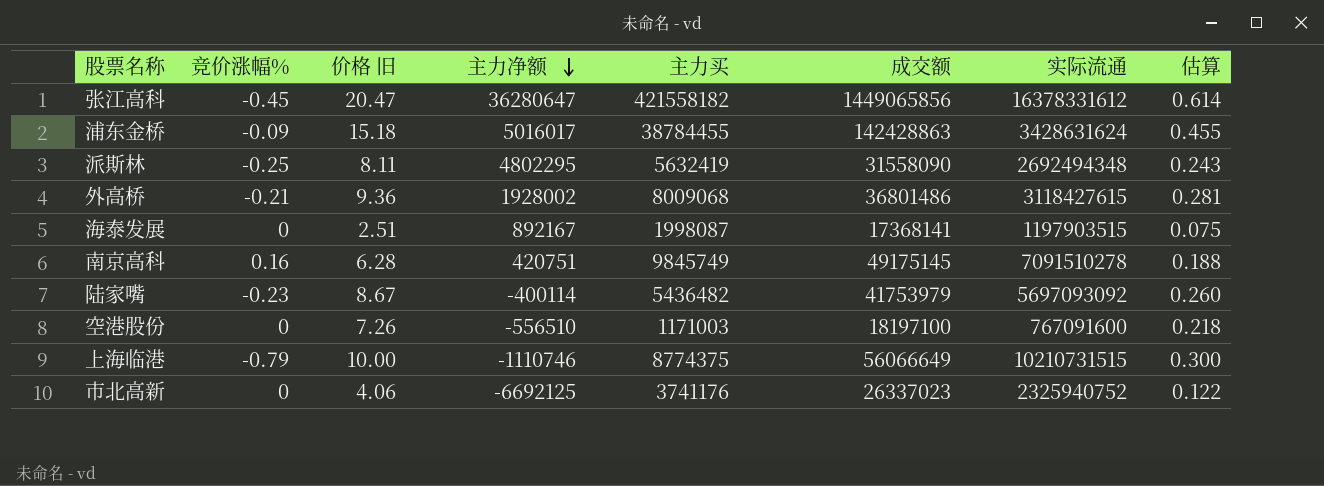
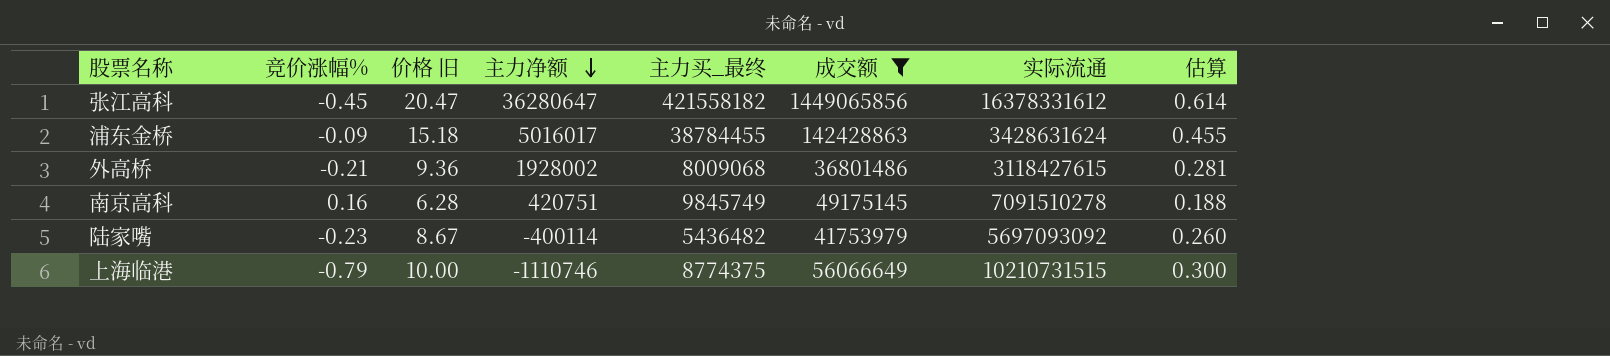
filter: none -> 成交额 >= 36801486
column name: 主力买 -> 主力买_最终

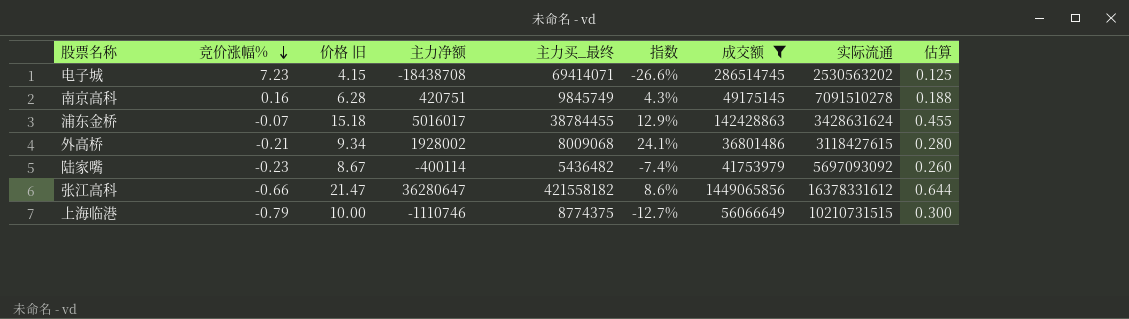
row order: 主力净额 descending -> 竞价涨幅% descending
column 指数 | formula: none -> [主力净额] / [主力买_最终]
row 电子城: none -> 7.23 | 4.15 | -18438708 | 69414071 | -26.6% | 286514745 | 2530563202 | 0.125
浦东金桥 | 竞价涨幅%: -0.09 -> -0.07
外高桥 | 价格 旧: 9.36 -> 9.34
外高桥 | 估算: 0.281 -> 0.280
张江高科 | 竞价涨幅%: -0.45 -> -0.66
张江高科 | 价格 旧: 20.47 -> 21.47
张江高科 | 估算: 0.614 -> 0.644

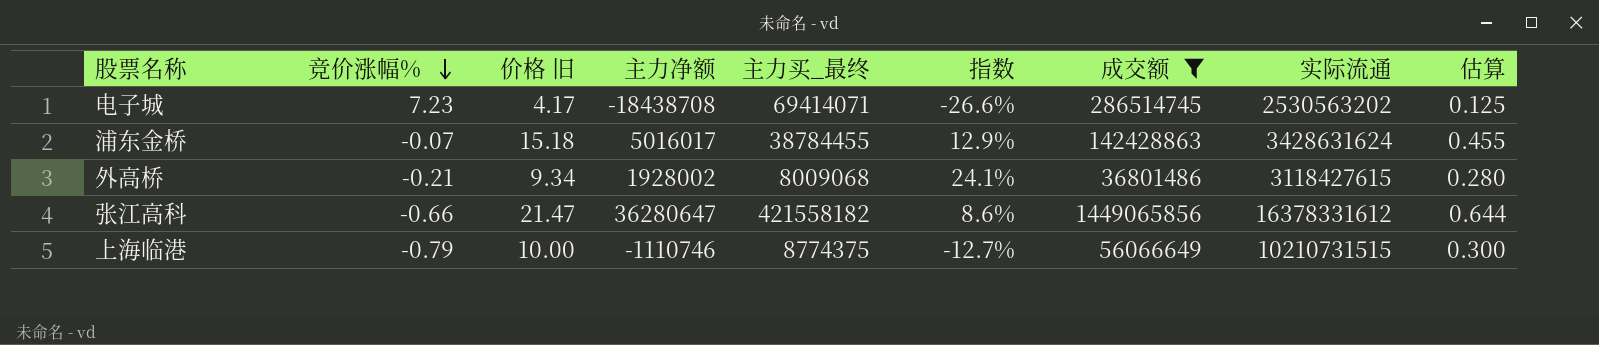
row 南京高科: 0.16 | 6.28 | 420751 | 9845749 | 4.3% | 49175145 | 7091510278 | 0.188 -> none
row 陆家嘴: -0.23 | 8.67 | -400114 | 5436482 | -7.4% | 41753979 | 5697093092 | 0.260 -> none
电子城 | 价格 旧: 4.15 -> 4.17

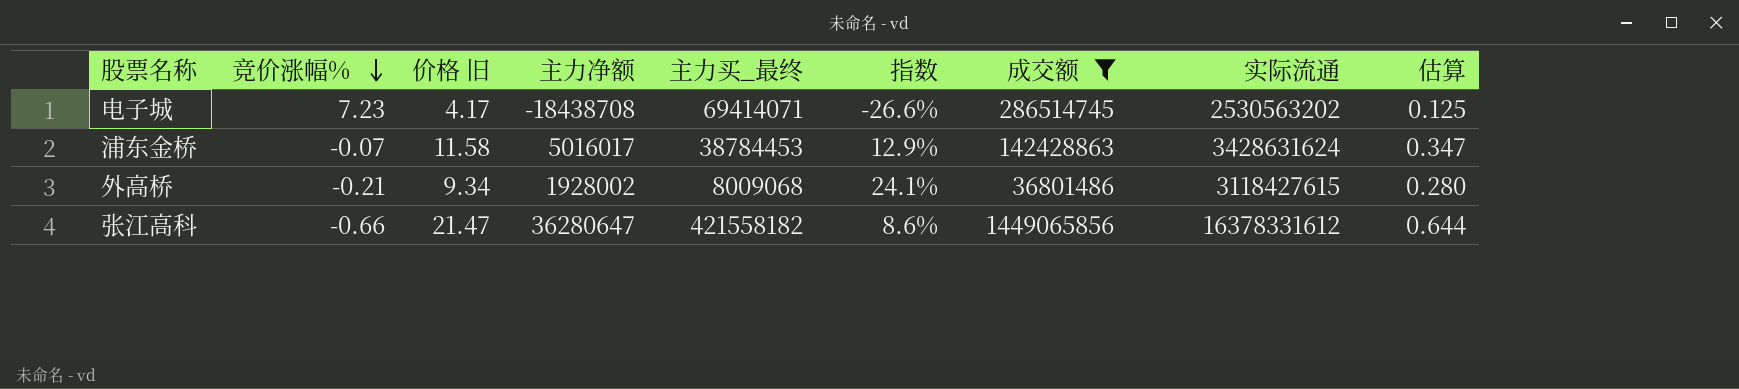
row 上海临港: -0.79 | 10.00 | -1110746 | 8774375 | -12.7% | 56066649 | 10210731515 | 0.300 -> none
浦东金桥 | 价格 旧: 15.18 -> 11.58
浦东金桥 | 主力买_最终: 38784455 -> 38784453
浦东金桥 | 估算: 0.455 -> 0.347

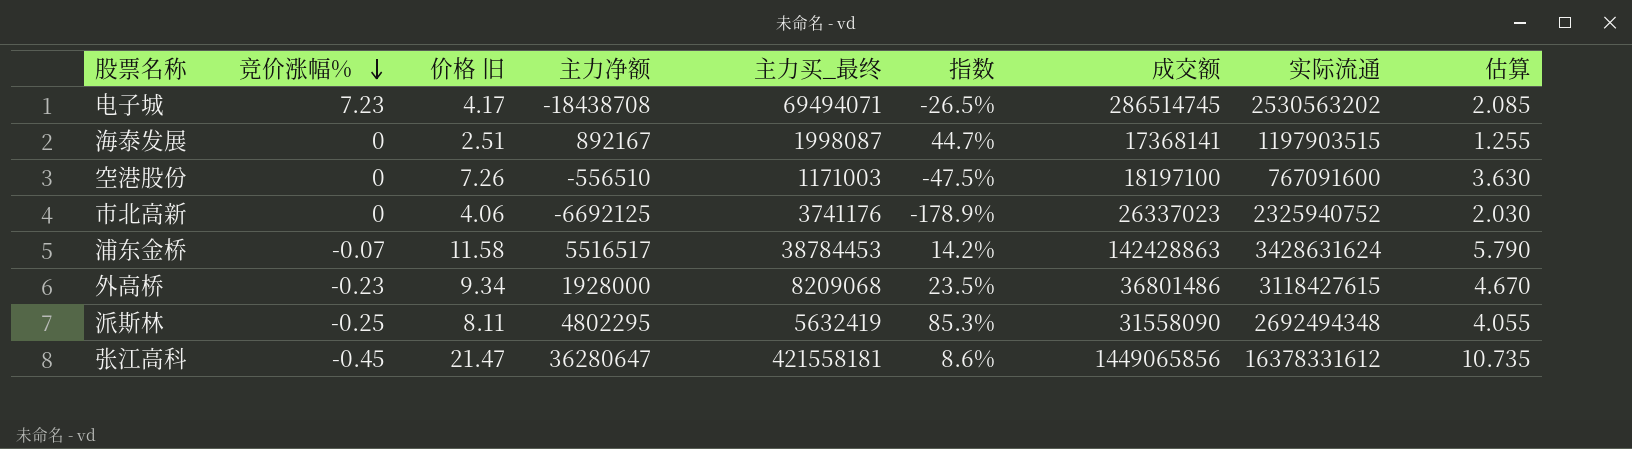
filter: 成交额 >= 36801486 -> none
column 估算 | formula: [价格 旧] * 0.03 -> [价格 旧] * 0.5
电子城 | 主力买_最终: 69414071 -> 69494071
电子城 | 指数: -26.6% -> -26.5%
浦东金桥 | 主力净额: 5016017 -> 5516517
浦东金桥 | 指数: 12.9% -> 14.2%
外高桥 | 竞价涨幅%: -0.21 -> -0.23
外高桥 | 主力净额: 1928002 -> 1928000
外高桥 | 主力买_最终: 8009068 -> 8209068
外高桥 | 指数: 24.1% -> 23.5%
张江高科 | 竞价涨幅%: -0.66 -> -0.45
张江高科 | 主力买_最终: 421558182 -> 421558181

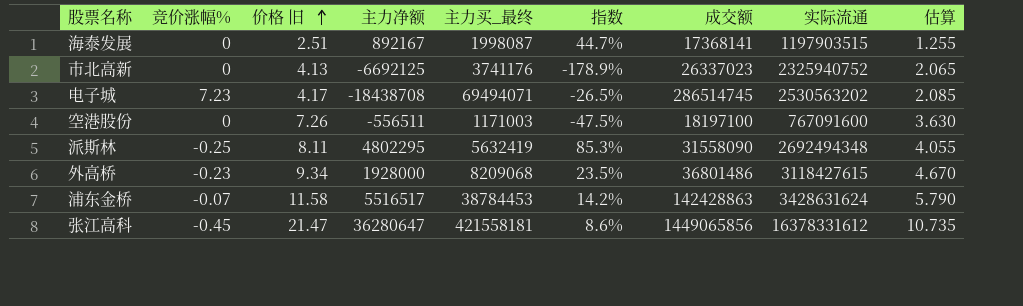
row order: 竞价涨幅% descending -> 价格 旧 ascending
市北高新 | 价格 旧: 4.06 -> 4.13
市北高新 | 估算: 2.030 -> 2.065
空港股份 | 主力净额: -556510 -> -556511

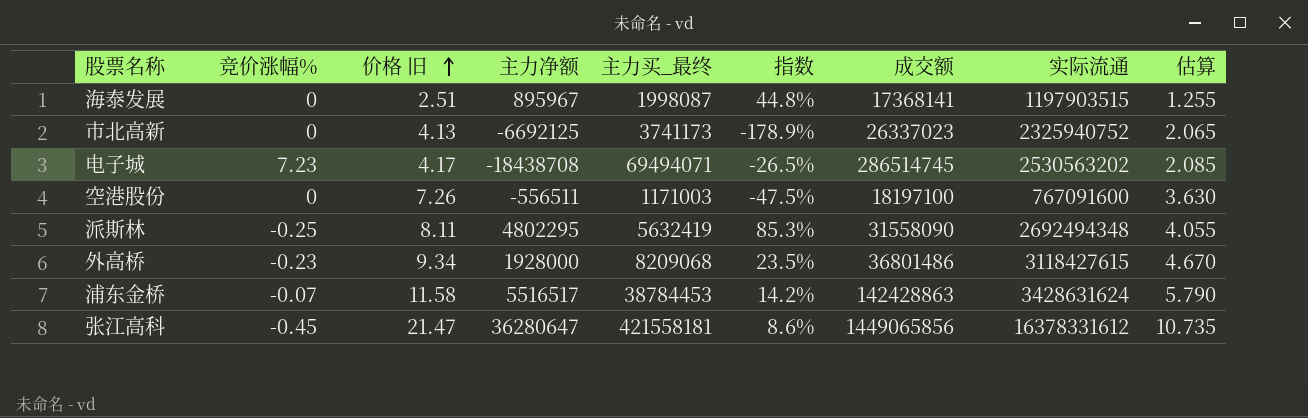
海泰发展 | 主力净额: 892167 -> 895967
海泰发展 | 指数: 44.7% -> 44.8%
市北高新 | 主力买_最终: 3741176 -> 3741173

